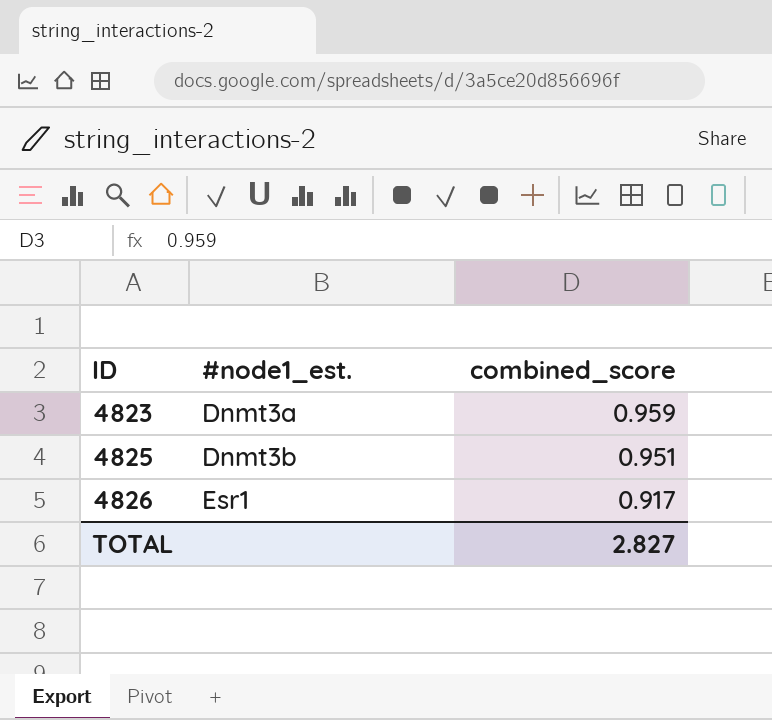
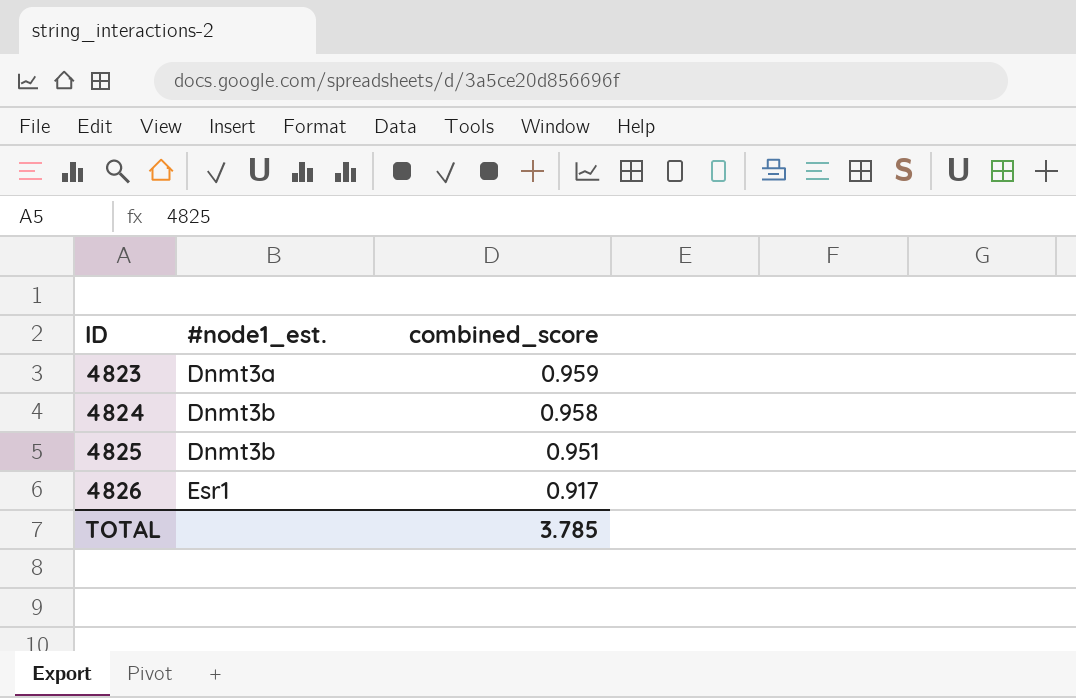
row 4824: none -> Dnmt3b | 0.958
TOTAL | combined_score: 2.827 -> 3.785

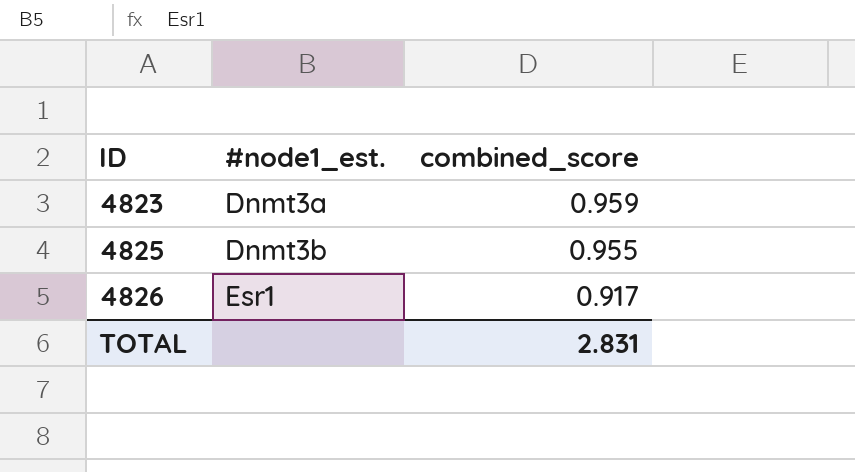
row 4824: Dnmt3b | 0.958 -> none
4825 | combined_score: 0.951 -> 0.955
TOTAL | combined_score: 3.785 -> 2.831

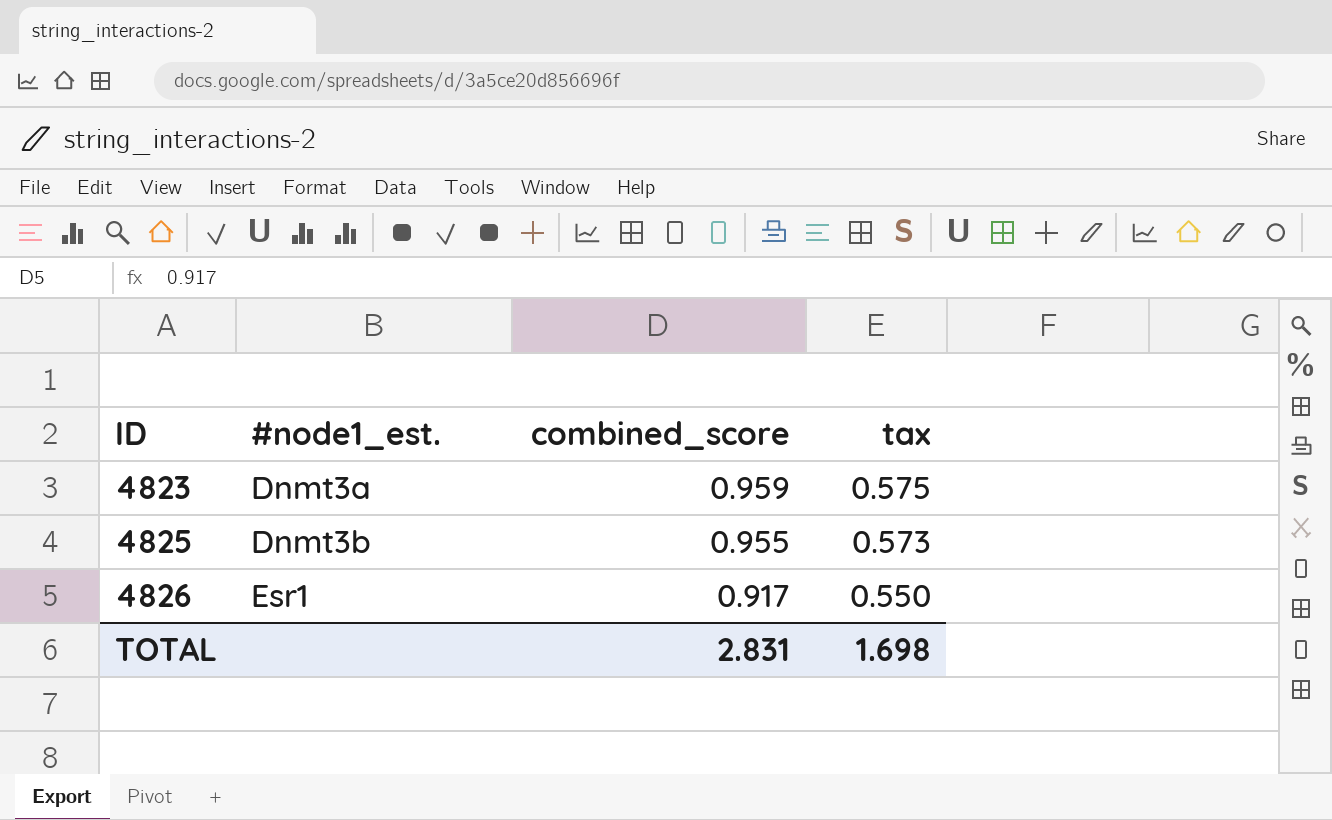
column tax | formula: none -> [combined_score] * 0.6

